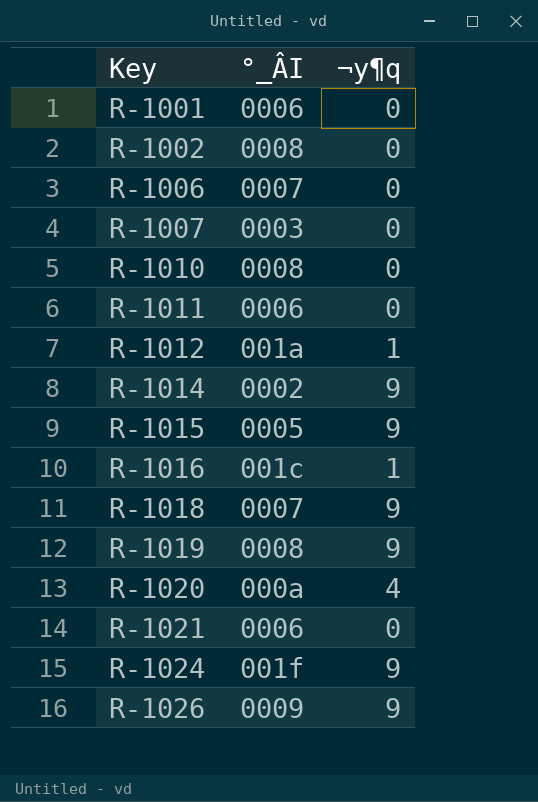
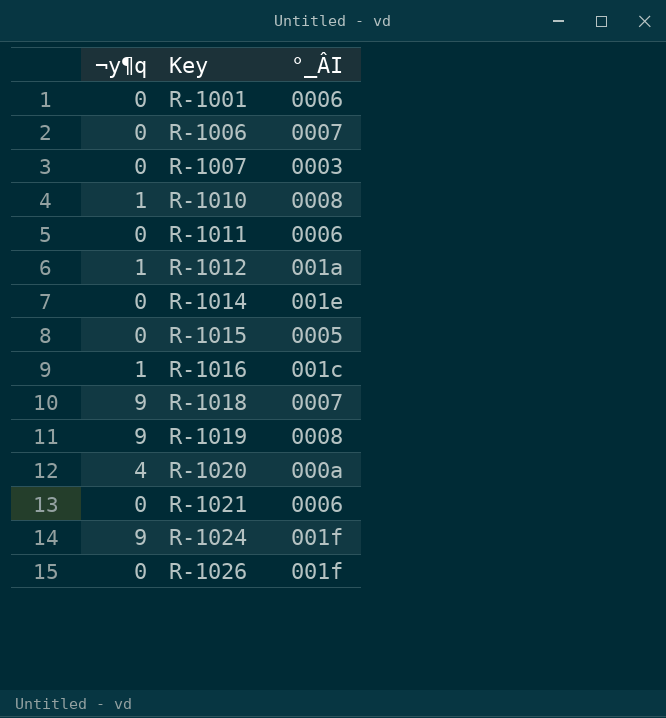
column ¬y¶q | position: 3 -> 1
row R-1002: 0008 | 0 -> none
R-1010 | ¬y¶q: 0 -> 1
R-1014 | ¬y¶q: 9 -> 0
R-1014 | °_ÂI: 0002 -> 001e
R-1015 | ¬y¶q: 9 -> 0
R-1026 | ¬y¶q: 9 -> 0
R-1026 | °_ÂI: 0009 -> 001f

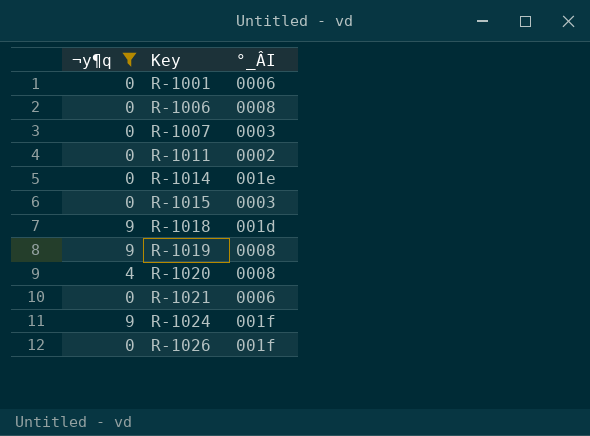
filter: none -> ¬y¶q != 1
R-1006 | °_ÂI: 0007 -> 0008
R-1011 | °_ÂI: 0006 -> 0002
R-1015 | °_ÂI: 0005 -> 0003
R-1018 | °_ÂI: 0007 -> 001d
R-1020 | °_ÂI: 000a -> 0008

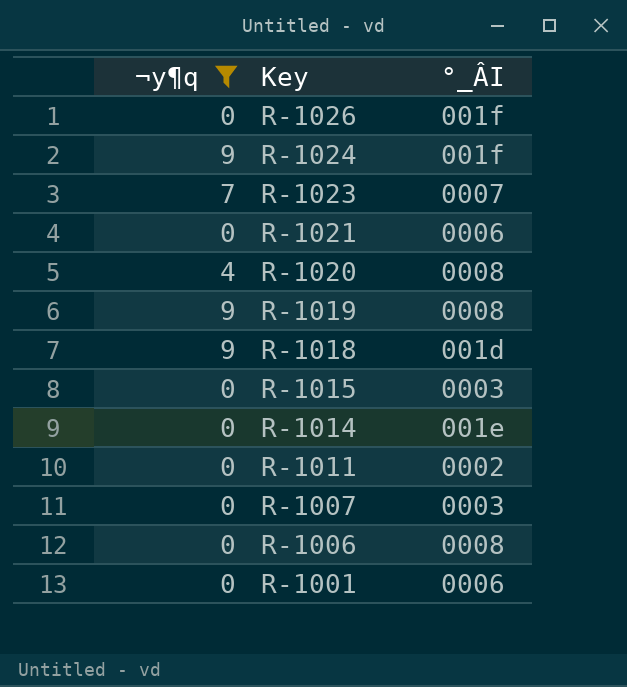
row order: Key ascending -> Key descending
row R-1023: none -> 7 | 0007

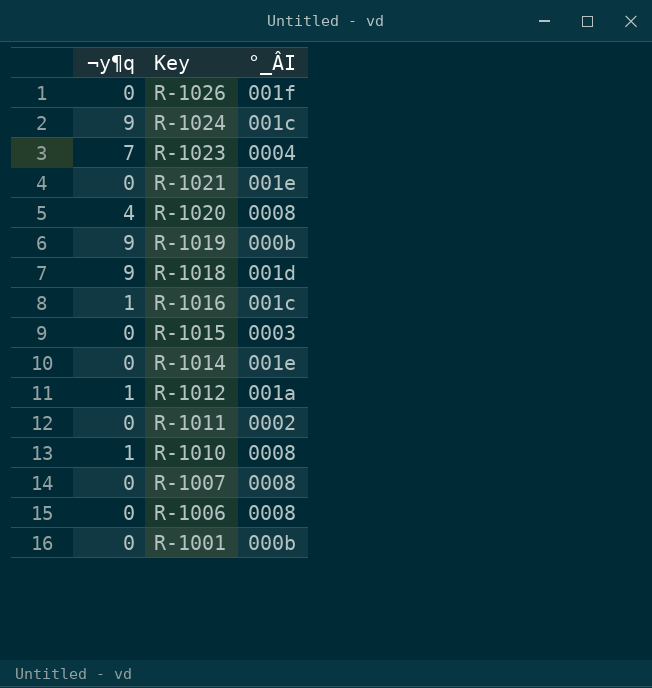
filter: ¬y¶q != 1 -> none
R-1024 | °_ÂI: 001f -> 001c
R-1023 | °_ÂI: 0007 -> 0004
R-1021 | °_ÂI: 0006 -> 001e
R-1019 | °_ÂI: 0008 -> 000b
R-1007 | °_ÂI: 0003 -> 0008
R-1001 | °_ÂI: 0006 -> 000b

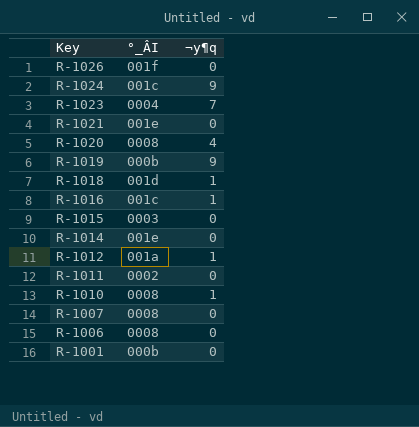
column ¬y¶q | position: 1 -> 3
R-1018 | ¬y¶q: 9 -> 1

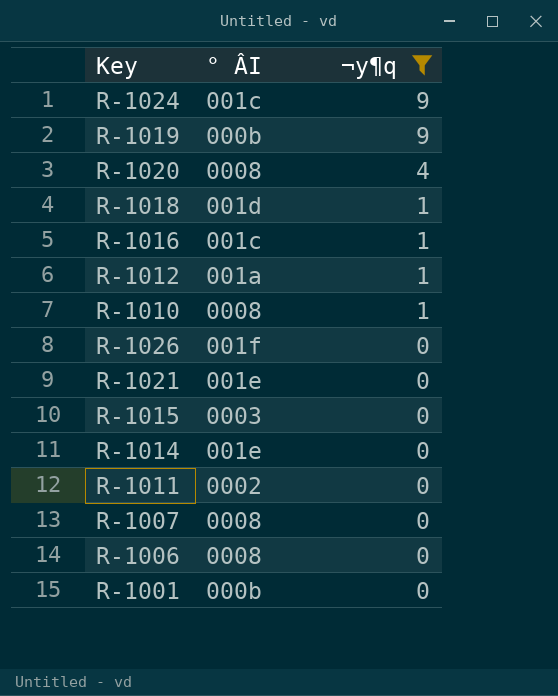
filter: none -> ¬y¶q != 7
row order: Key descending -> ¬y¶q descending
column name: °_ÂI -> ° ÂI

